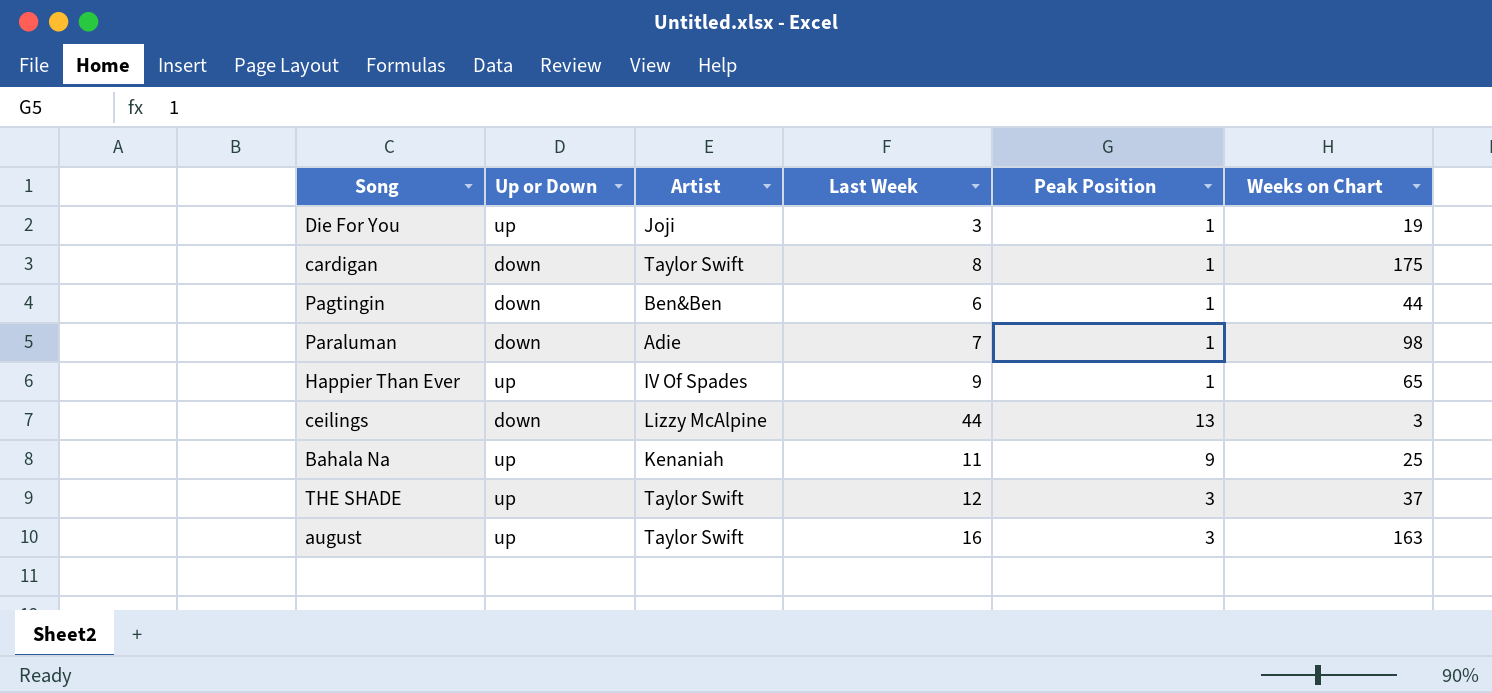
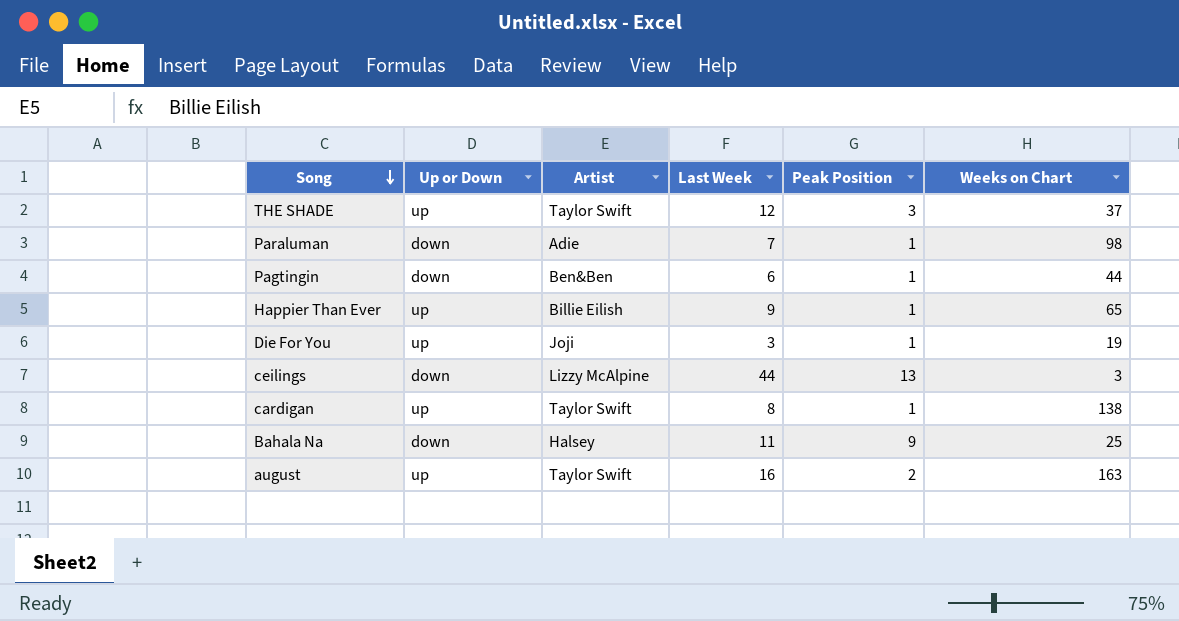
row order: none -> Song descending
Happier Than Ever | Artist: IV Of Spades -> Billie Eilish
cardigan | Up or Down: down -> up
cardigan | Weeks on Chart: 175 -> 138
Bahala Na | Up or Down: up -> down
Bahala Na | Artist: Kenaniah -> Halsey
august | Peak Position: 3 -> 2

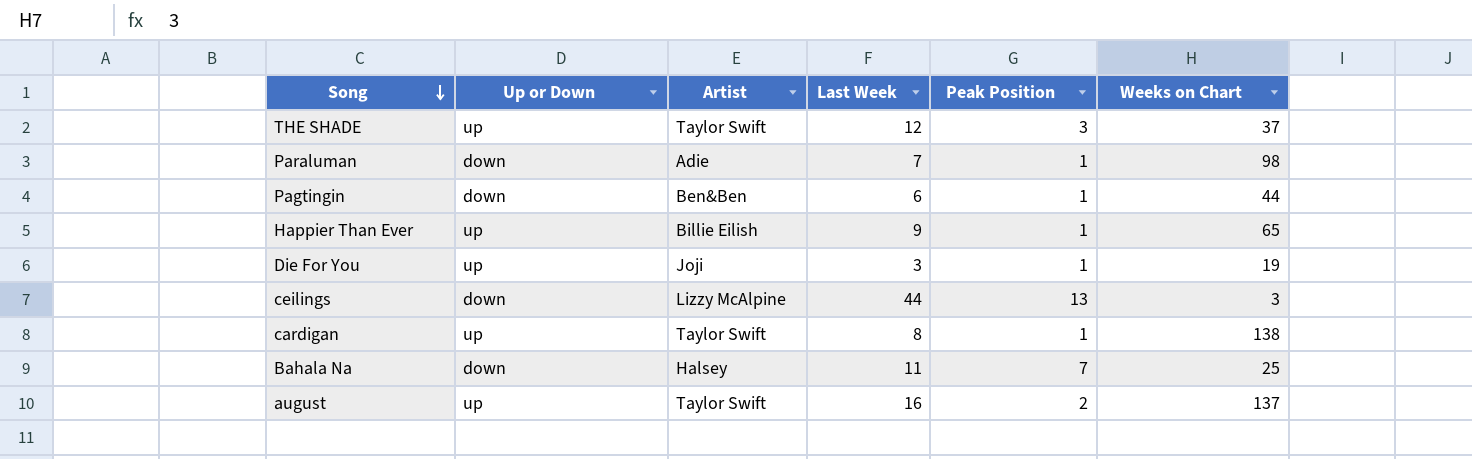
Bahala Na | Peak Position: 9 -> 7
august | Weeks on Chart: 163 -> 137

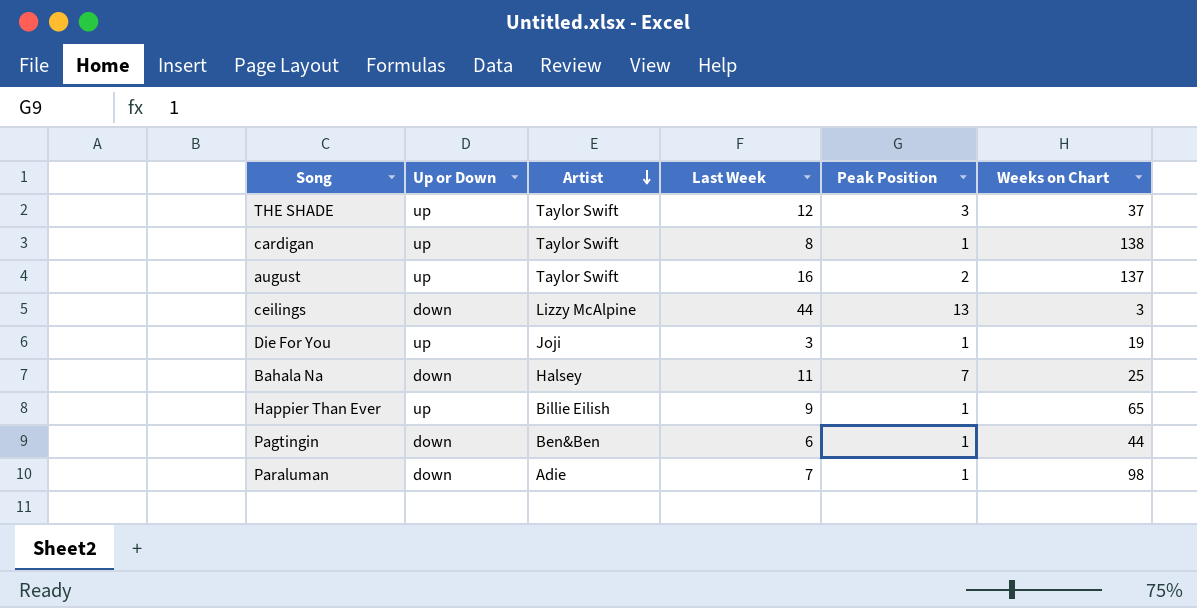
row order: Song descending -> Artist descending

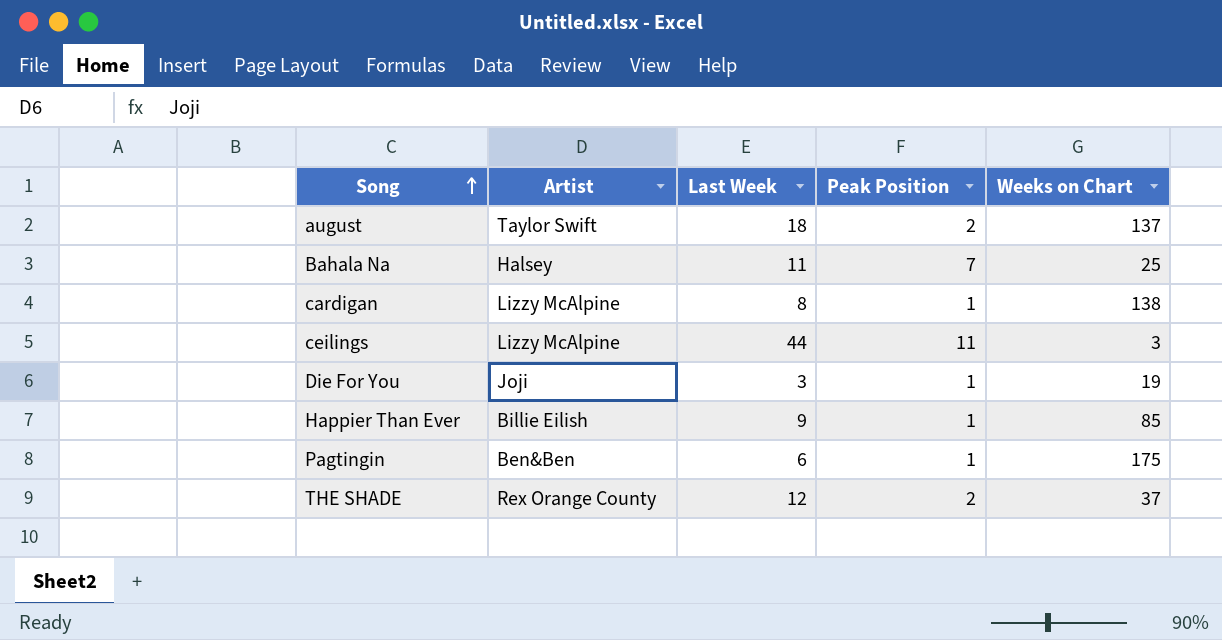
row order: Artist descending -> Song ascending
column Up or Down | position: 2 -> none
row Paraluman: down | Adie | 7 | 1 | 98 -> none
august | Last Week: 16 -> 18
cardigan | Artist: Taylor Swift -> Lizzy McAlpine
ceilings | Peak Position: 13 -> 11
Happier Than Ever | Weeks on Chart: 65 -> 85
Pagtingin | Weeks on Chart: 44 -> 175
THE SHADE | Artist: Taylor Swift -> Rex Orange County
THE SHADE | Peak Position: 3 -> 2

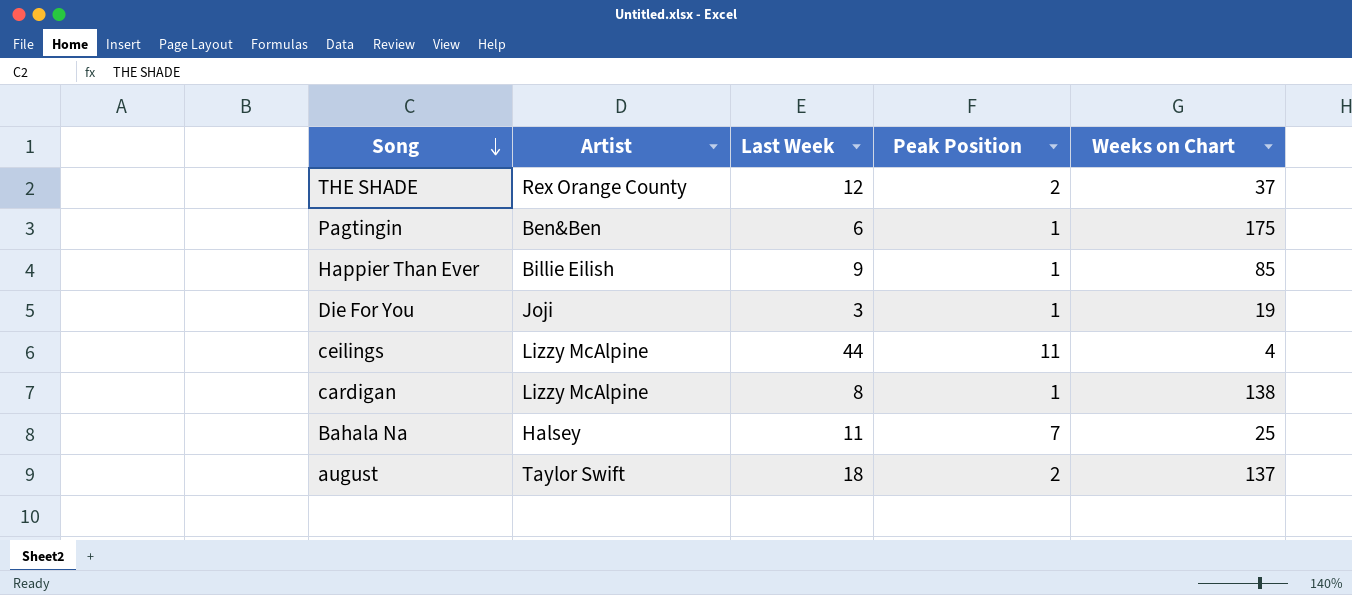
row order: Song ascending -> Song descending
ceilings | Weeks on Chart: 3 -> 4

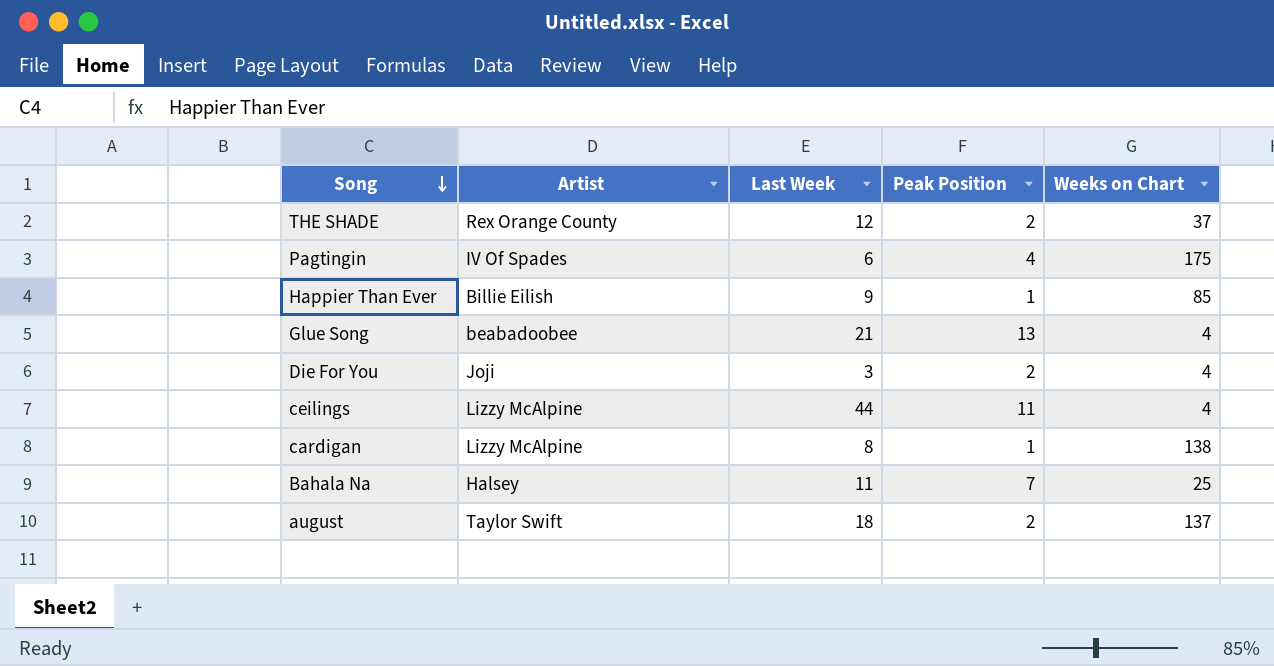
Pagtingin | Artist: Ben&Ben -> IV Of Spades
Pagtingin | Peak Position: 1 -> 4
row Glue Song: none -> beabadoobee | 21 | 13 | 4
Die For You | Peak Position: 1 -> 2
Die For You | Weeks on Chart: 19 -> 4

